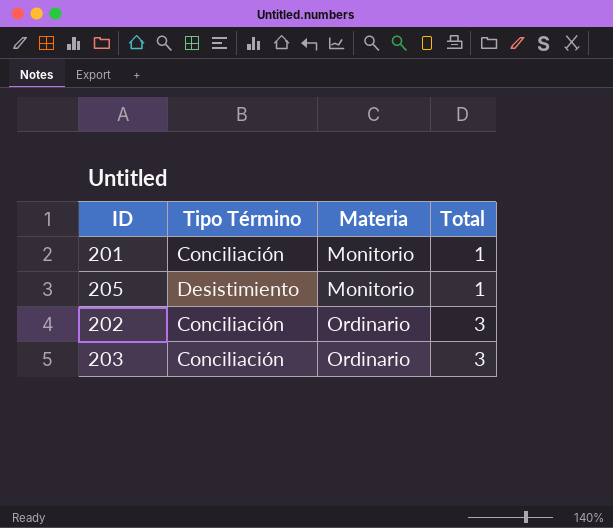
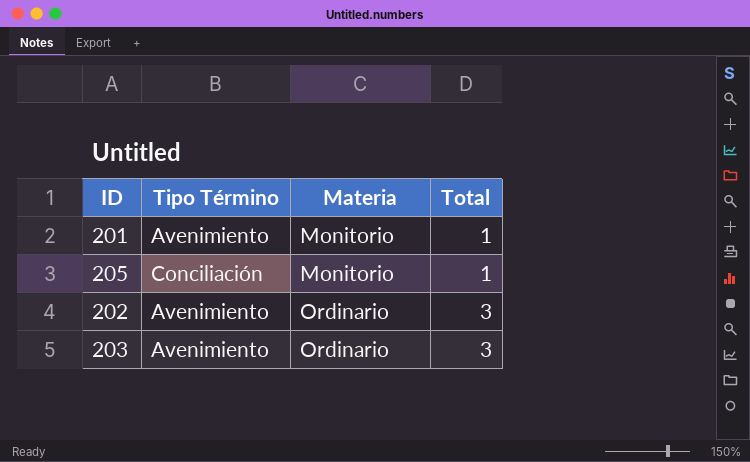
201 | Tipo Término: Conciliación -> Avenimiento
205 | Tipo Término: Desistimiento -> Conciliación
202 | Tipo Término: Conciliación -> Avenimiento
203 | Tipo Término: Conciliación -> Avenimiento

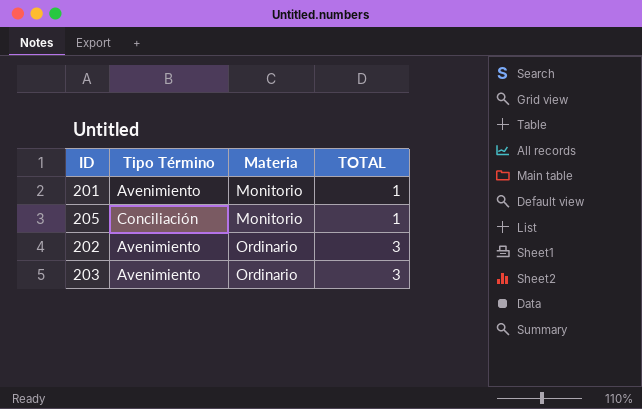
column name: Total -> TOTAL

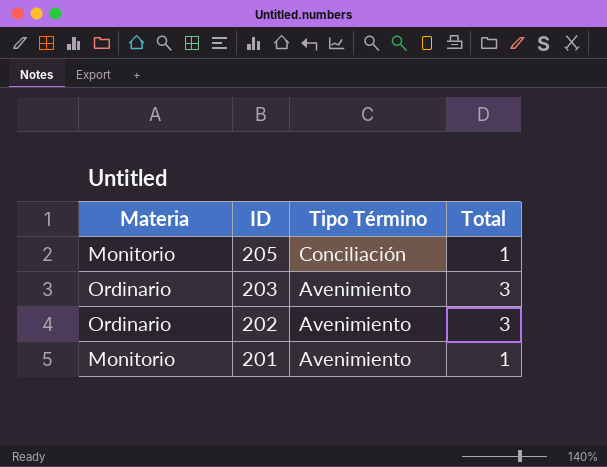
row order: Materia ascending -> ID descending
column Materia | position: 3 -> 1
column name: TOTAL -> Total

